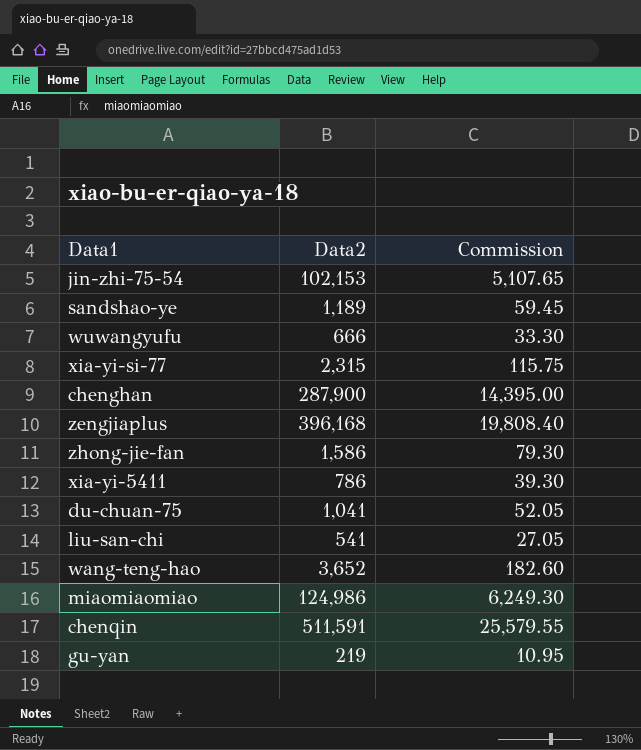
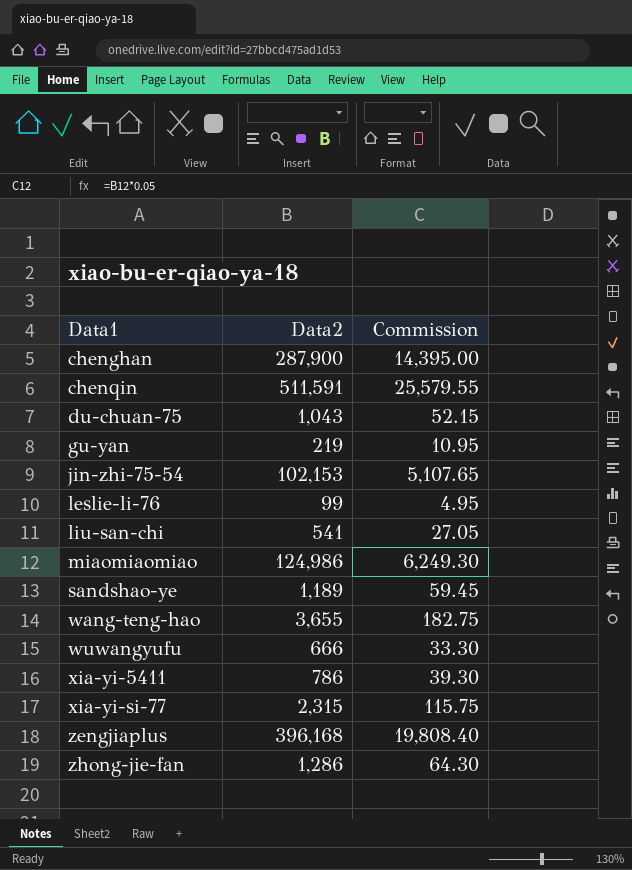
row order: none -> Data1 ascending
du-chuan-75 | Data2: 1,041 -> 1,043
du-chuan-75 | Commission: 52.05 -> 52.15
row leslie-li-76: none -> 99 | 4.95
wang-teng-hao | Data2: 3,652 -> 3,655
wang-teng-hao | Commission: 182.60 -> 182.75
zhong-jie-fan | Data2: 1,586 -> 1,286
zhong-jie-fan | Commission: 79.30 -> 64.30

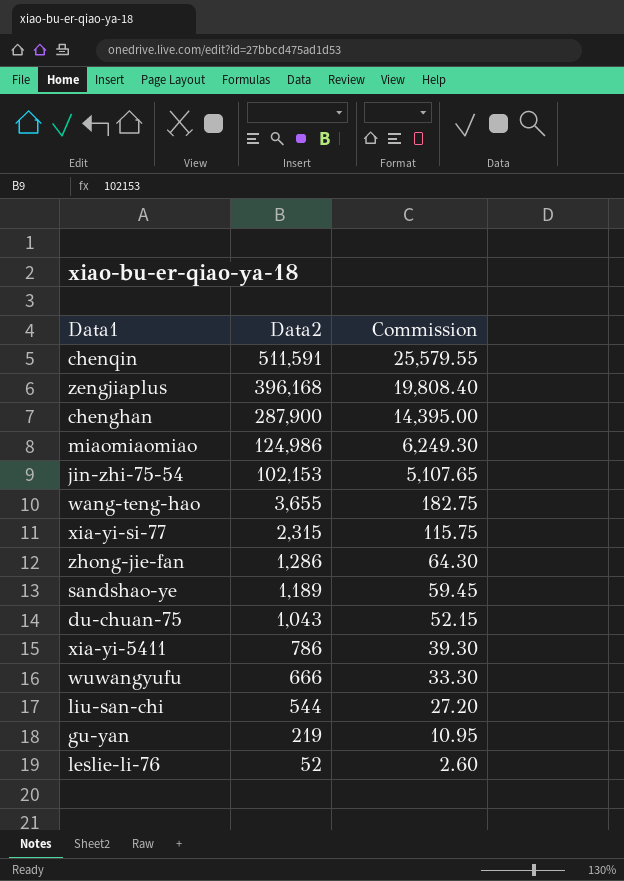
row order: Data1 ascending -> Data2 descending
liu-san-chi | Data2: 541 -> 544
liu-san-chi | Commission: 27.05 -> 27.20
leslie-li-76 | Data2: 99 -> 52
leslie-li-76 | Commission: 4.95 -> 2.60

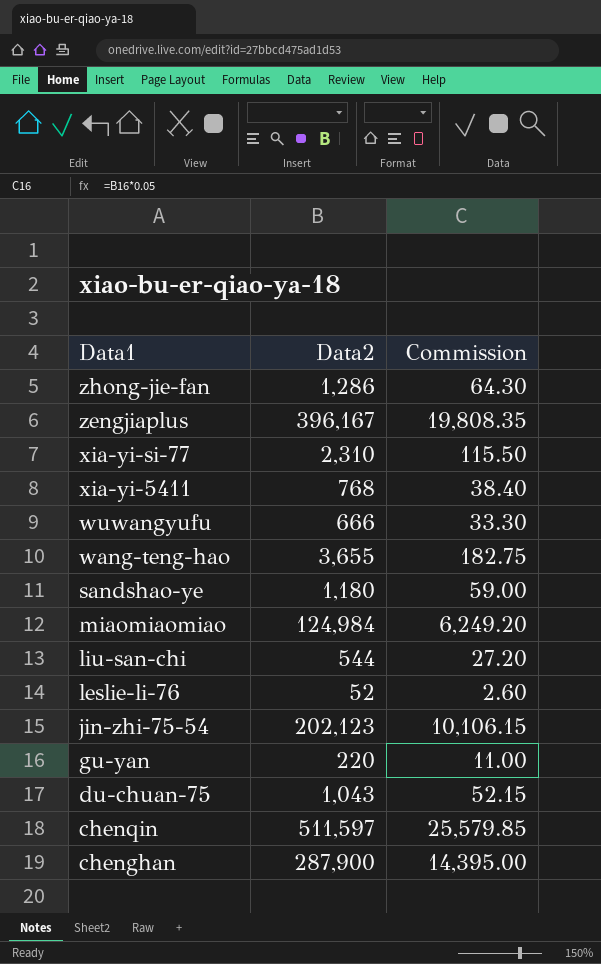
row order: Data2 descending -> Data1 descending
zengjiaplus | Data2: 396,168 -> 396,167
zengjiaplus | Commission: 19,808.40 -> 19,808.35
xia-yi-si-77 | Data2: 2,315 -> 2,310
xia-yi-si-77 | Commission: 115.75 -> 115.50
xia-yi-5411 | Data2: 786 -> 768
xia-yi-5411 | Commission: 39.30 -> 38.40
sandshao-ye | Data2: 1,189 -> 1,180
sandshao-ye | Commission: 59.45 -> 59.00
miaomiaomiao | Data2: 124,986 -> 124,984
miaomiaomiao | Commission: 6,249.30 -> 6,249.20
jin-zhi-75-54 | Data2: 102,153 -> 202,123
jin-zhi-75-54 | Commission: 5,107.65 -> 10,106.15
gu-yan | Data2: 219 -> 220
gu-yan | Commission: 10.95 -> 11.00
chenqin | Data2: 511,591 -> 511,597
chenqin | Commission: 25,579.55 -> 25,579.85

